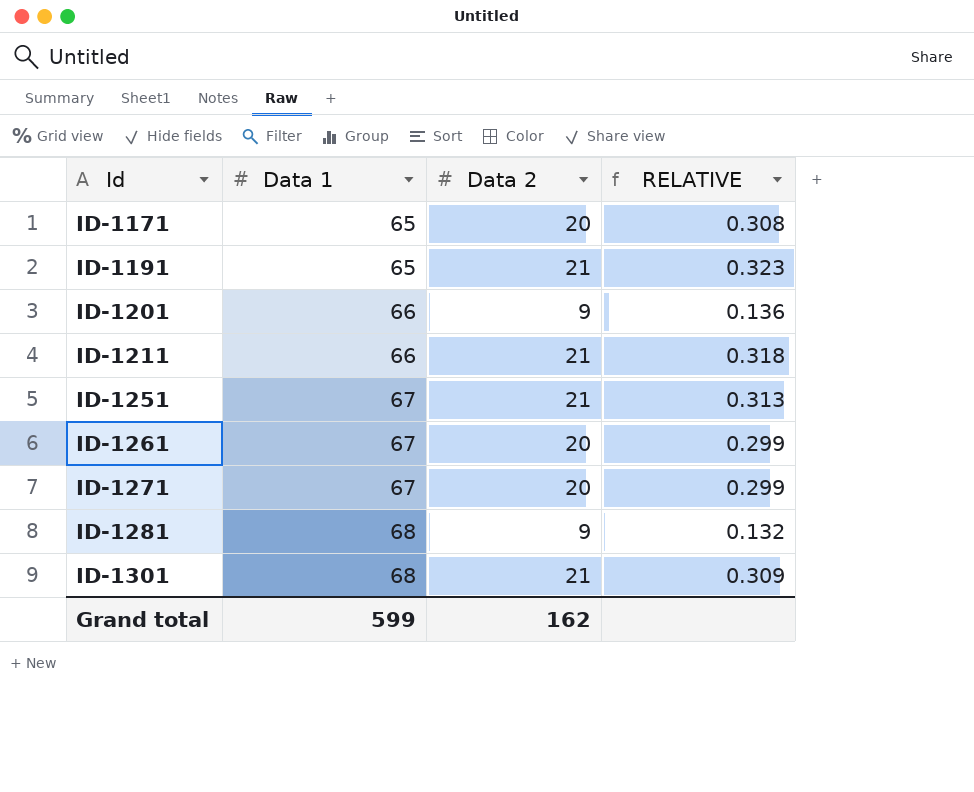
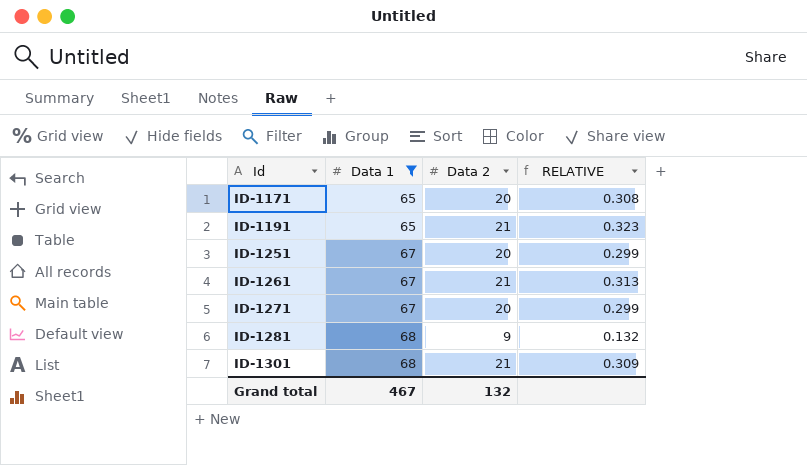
filter: none -> Data 1 != 66
ID-1251 | Data 2: 21 -> 20
ID-1251 | RELATIVE: 0.313 -> 0.299
ID-1261 | Data 2: 20 -> 21
ID-1261 | RELATIVE: 0.299 -> 0.313
Grand total | Data 1: 599 -> 467
Grand total | Data 2: 162 -> 132

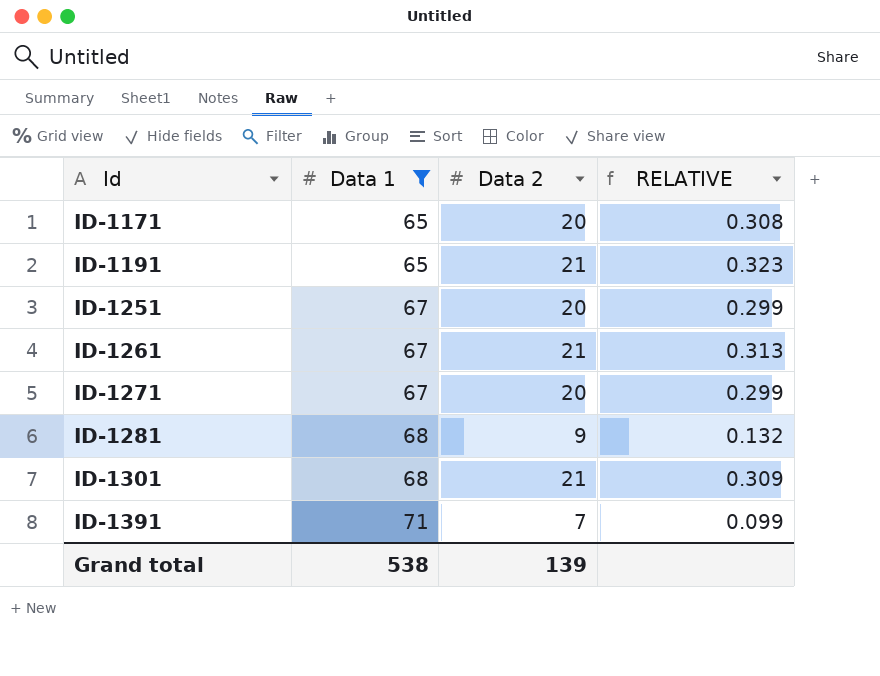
row ID-1391: none -> 71 | 7 | 0.099
Grand total | Data 1: 467 -> 538
Grand total | Data 2: 132 -> 139

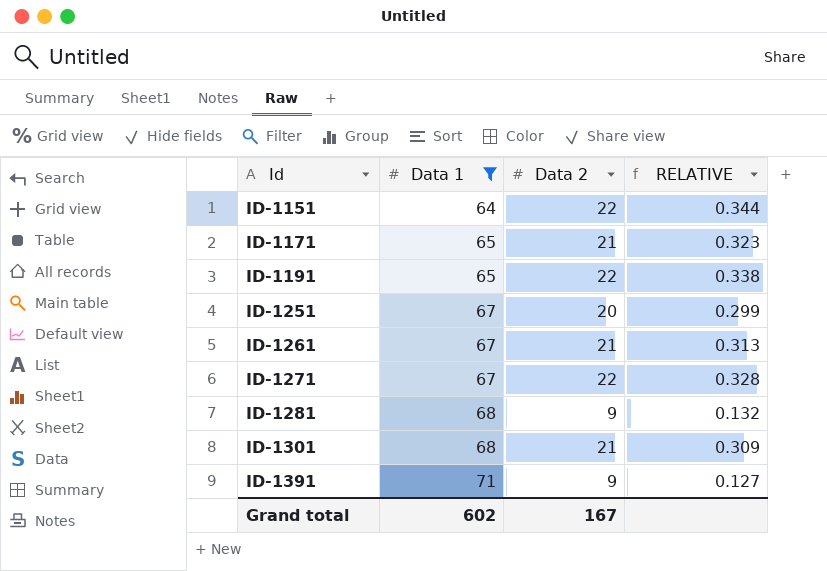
row ID-1151: none -> 64 | 22 | 0.344
ID-1171 | Data 2: 20 -> 21
ID-1171 | RELATIVE: 0.308 -> 0.323
ID-1191 | Data 2: 21 -> 22
ID-1191 | RELATIVE: 0.323 -> 0.338
ID-1271 | Data 2: 20 -> 22
ID-1271 | RELATIVE: 0.299 -> 0.328
ID-1391 | Data 2: 7 -> 9
ID-1391 | RELATIVE: 0.099 -> 0.127
Grand total | Data 1: 538 -> 602
Grand total | Data 2: 139 -> 167

